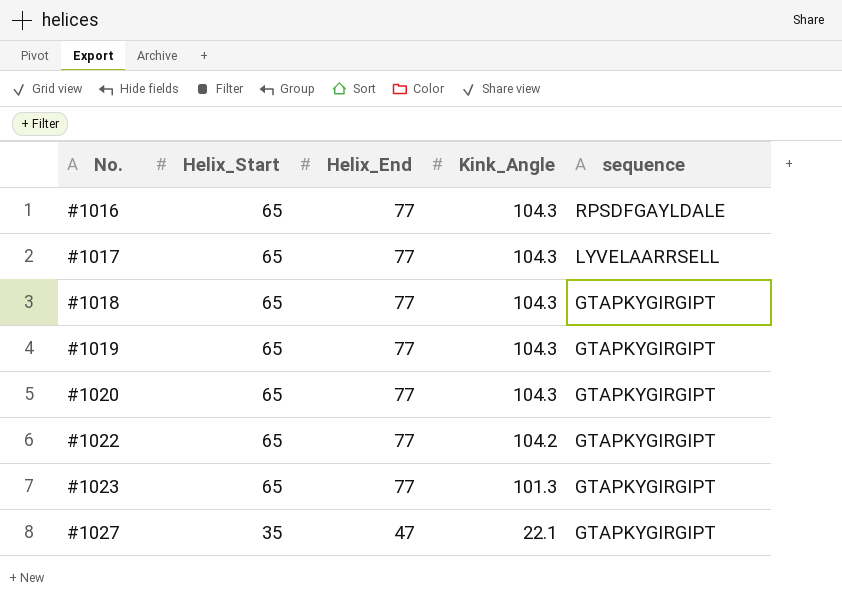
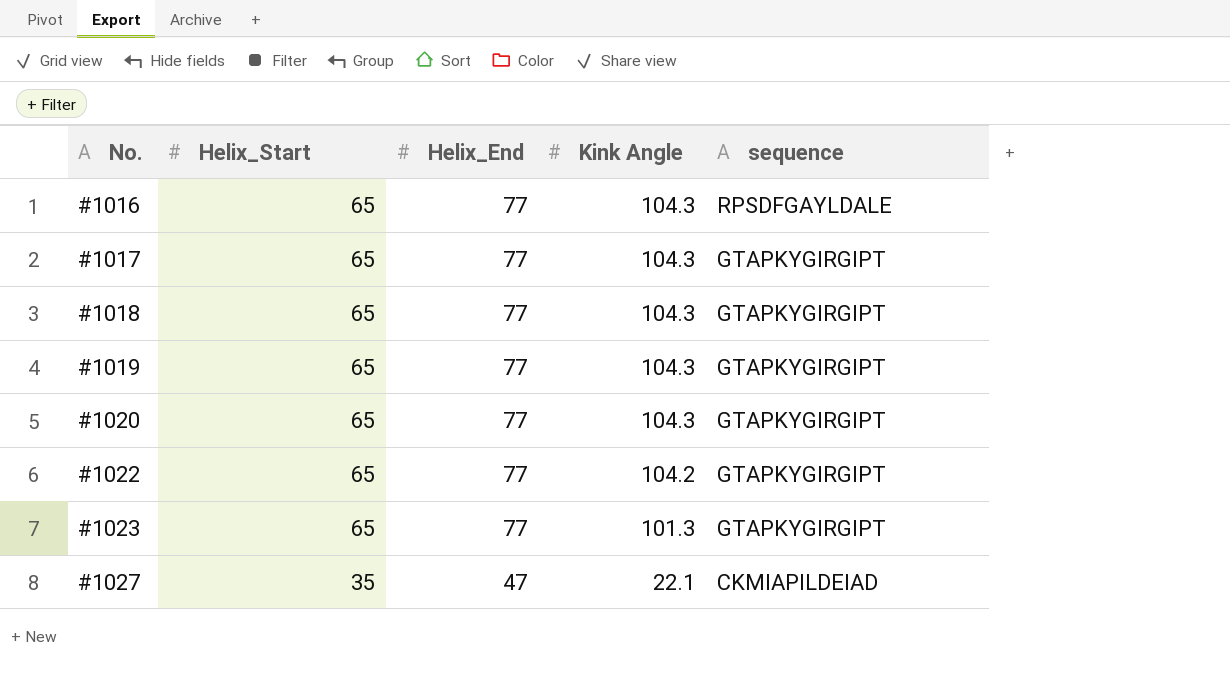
column name: Kink_Angle -> Kink Angle
#1017 | sequence: LYVELAARRSELL -> GTAPKYGIRGIPT
#1027 | sequence: GTAPKYGIRGIPT -> CKMIAPILDEIAD

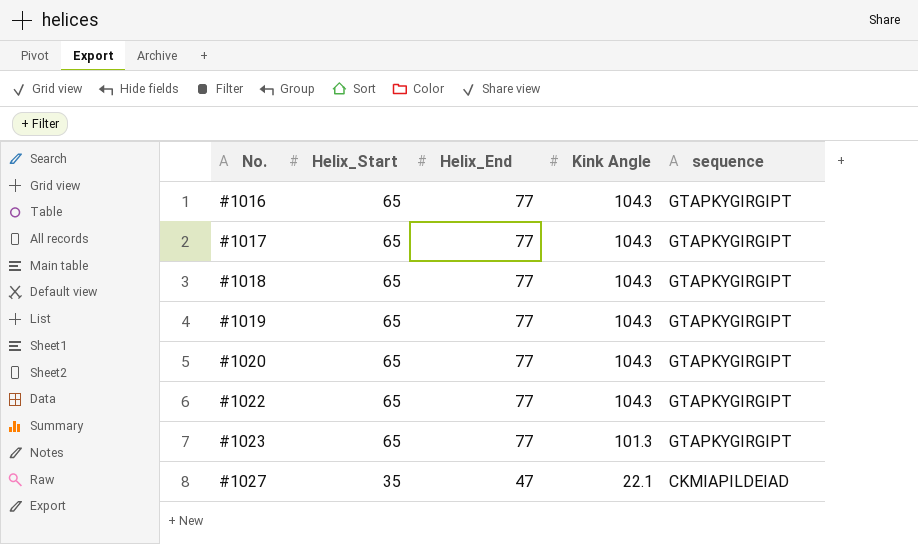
#1016 | sequence: RPSDFGAYLDALE -> GTAPKYGIRGIPT
#1022 | Kink Angle: 104.2 -> 104.3

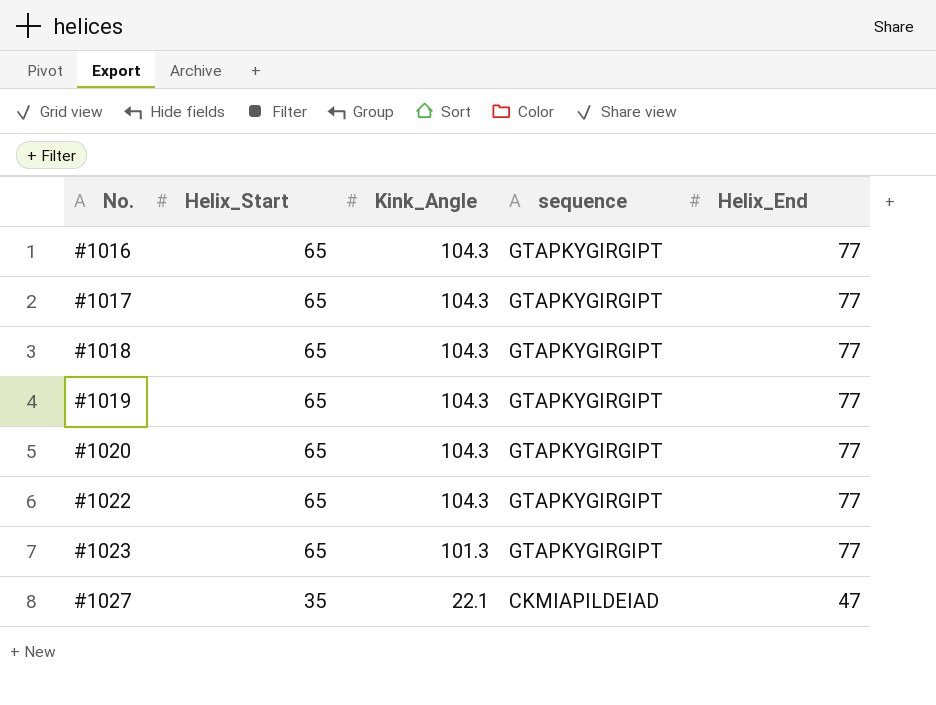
column name: Kink Angle -> Kink_Angle
column Helix_End | position: 3 -> 5

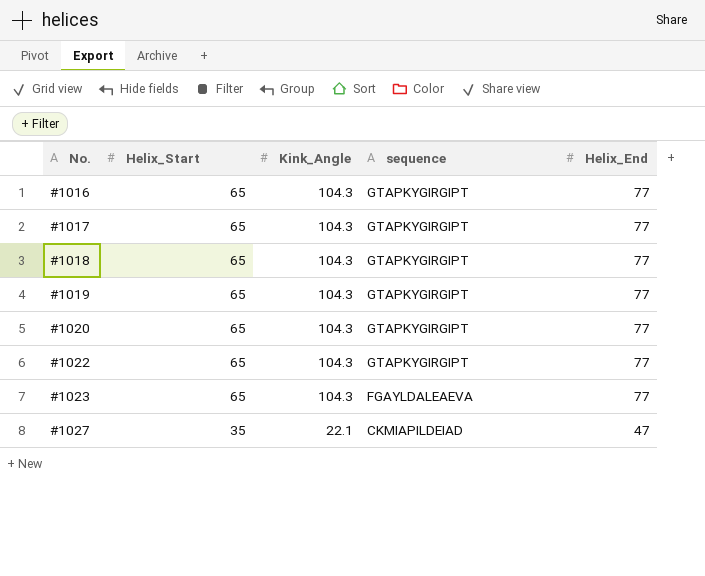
#1023 | Kink_Angle: 101.3 -> 104.3
#1023 | sequence: GTAPKYGIRGIPT -> FGAYLDALEAEVA

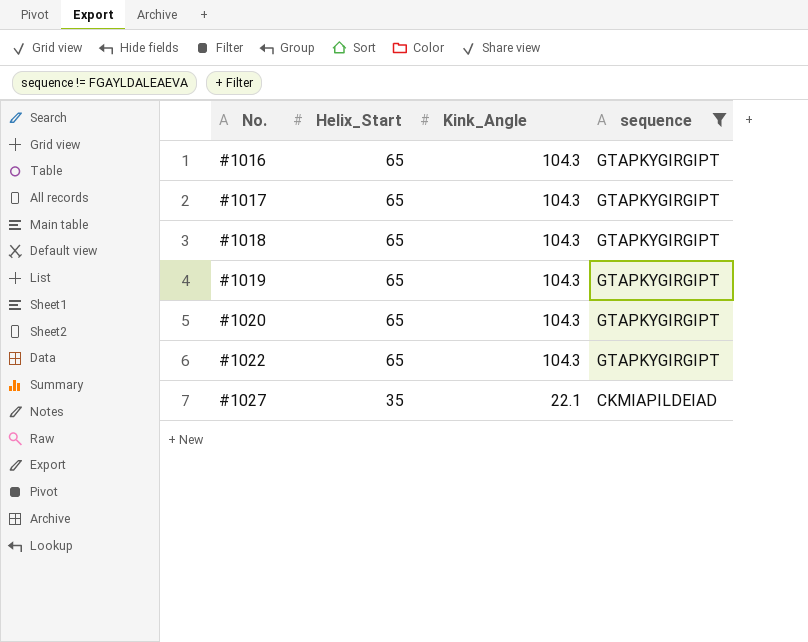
filter: none -> sequence != FGAYLDALEAEVA
column Helix_End | position: 5 -> none

